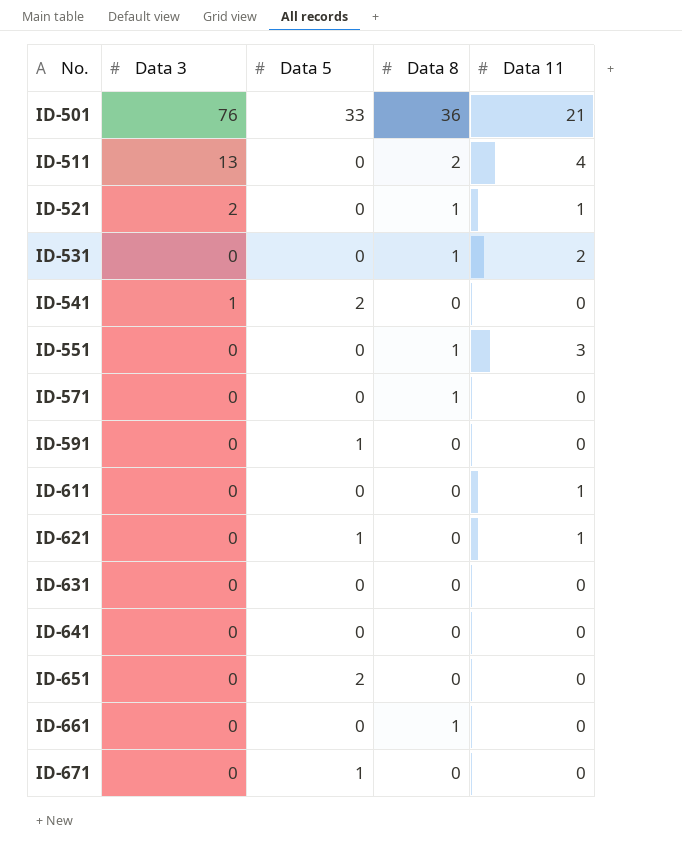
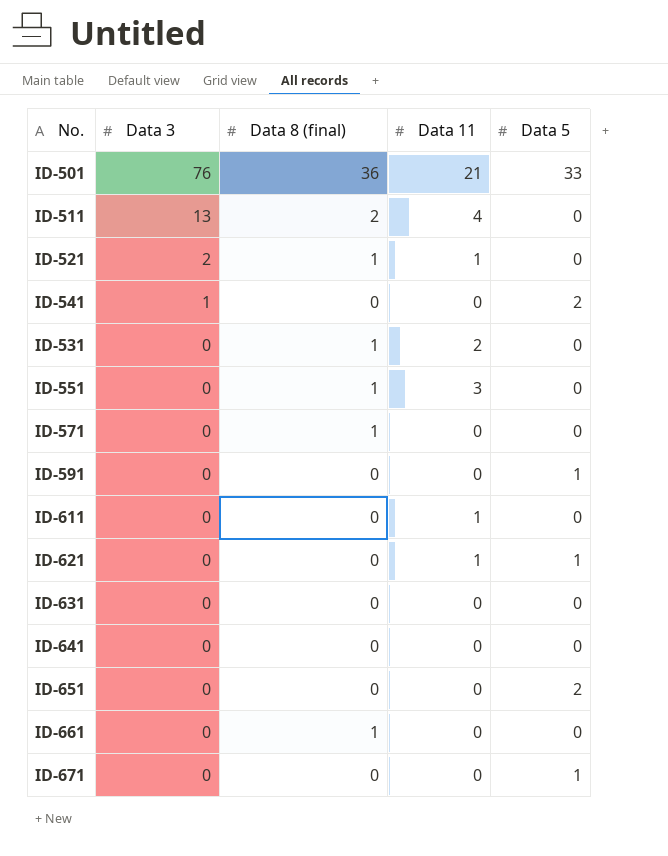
row order: No. ascending -> Data 3 descending
column name: Data 8 -> Data 8 (final)
column Data 5 | position: 3 -> 5

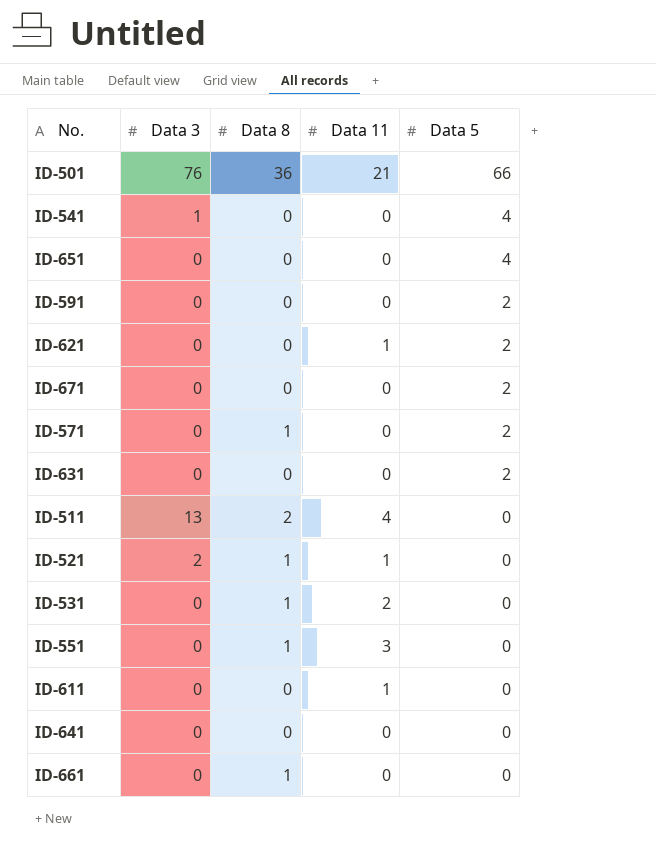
row order: Data 3 descending -> Data 5 descending
column name: Data 8 (final) -> Data 8
ID-501 | Data 5: 33 -> 66
ID-541 | Data 5: 2 -> 4
ID-651 | Data 5: 2 -> 4
ID-591 | Data 5: 1 -> 2
ID-621 | Data 5: 1 -> 2
ID-671 | Data 5: 1 -> 2
ID-571 | Data 5: 0 -> 2
ID-631 | Data 5: 0 -> 2

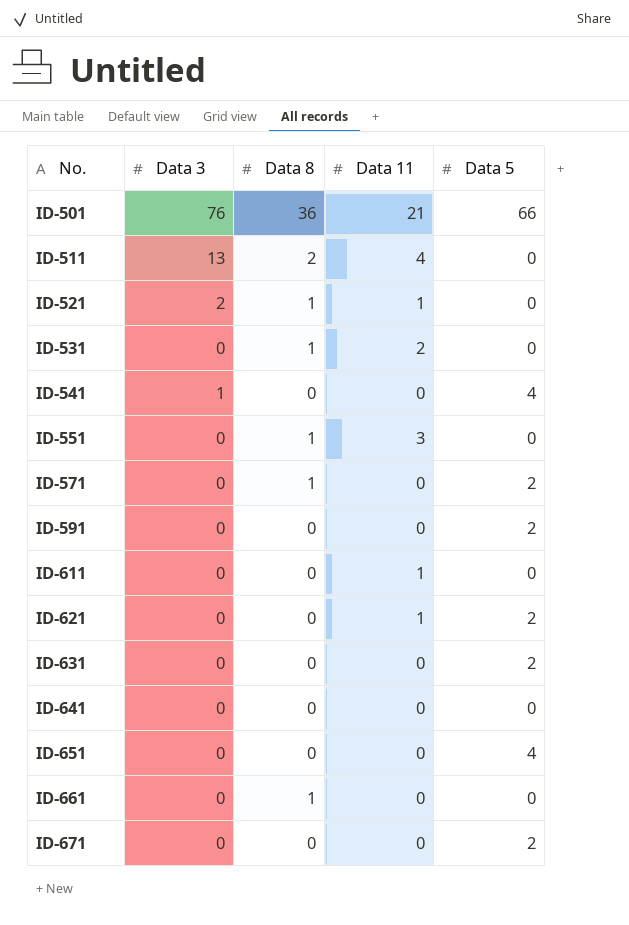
row order: Data 5 descending -> No. ascending

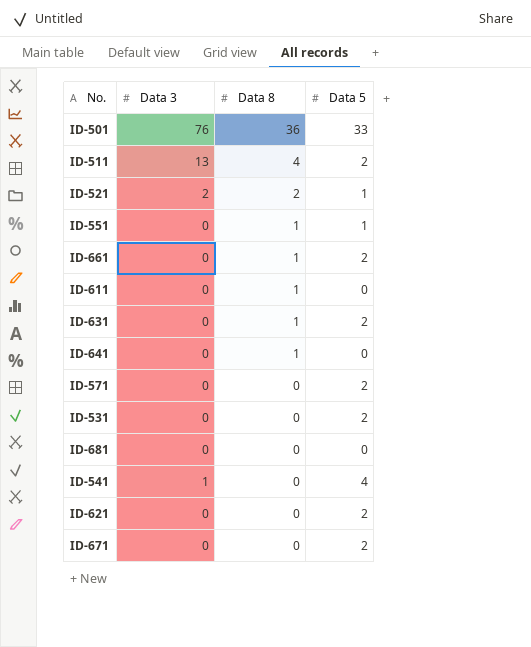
row order: No. ascending -> Data 8 descending
column Data 11 | position: 4 -> none
row ID-591: 0 | 0 | 0 | 2 -> none
row ID-651: 0 | 0 | 0 | 4 -> none
ID-501 | Data 5: 66 -> 33
ID-511 | Data 8: 2 -> 4
ID-511 | Data 5: 0 -> 2
ID-521 | Data 8: 1 -> 2
ID-521 | Data 5: 0 -> 1
ID-551 | Data 5: 0 -> 1
ID-661 | Data 5: 0 -> 2
ID-611 | Data 8: 0 -> 1
ID-631 | Data 8: 0 -> 1
ID-641 | Data 8: 0 -> 1
ID-571 | Data 8: 1 -> 0
ID-531 | Data 8: 1 -> 0
ID-531 | Data 5: 0 -> 2
row ID-681: none -> 0 | 0 | 0

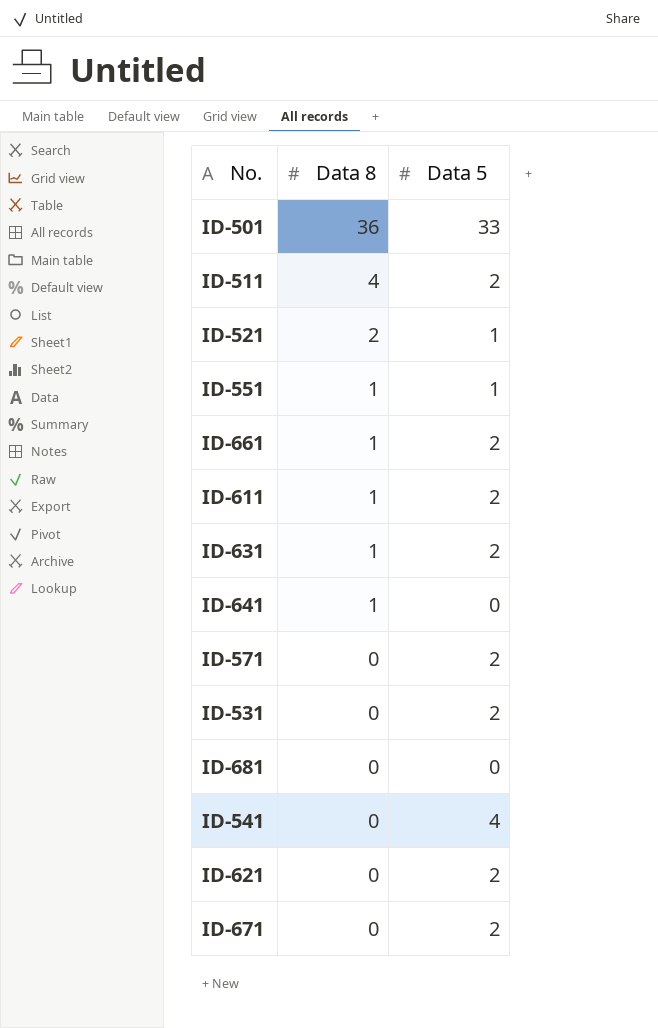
column Data 3 | position: 2 -> none
ID-611 | Data 5: 0 -> 2

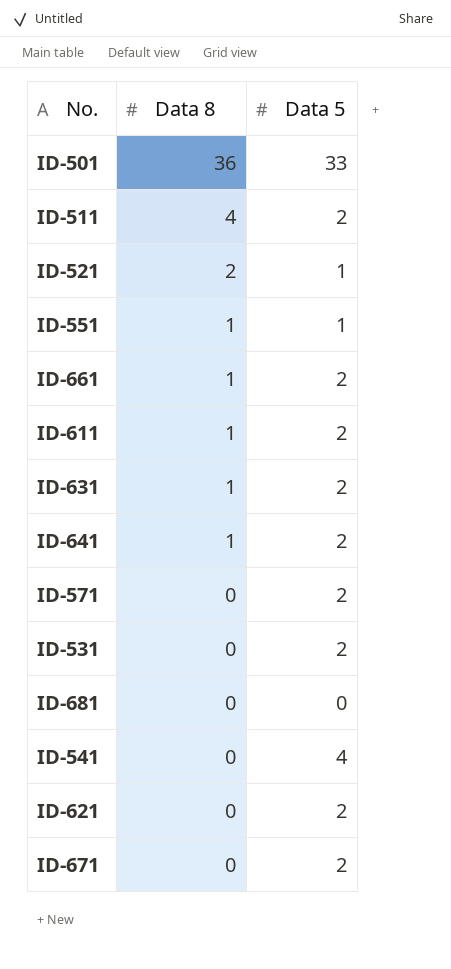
ID-641 | Data 5: 0 -> 2

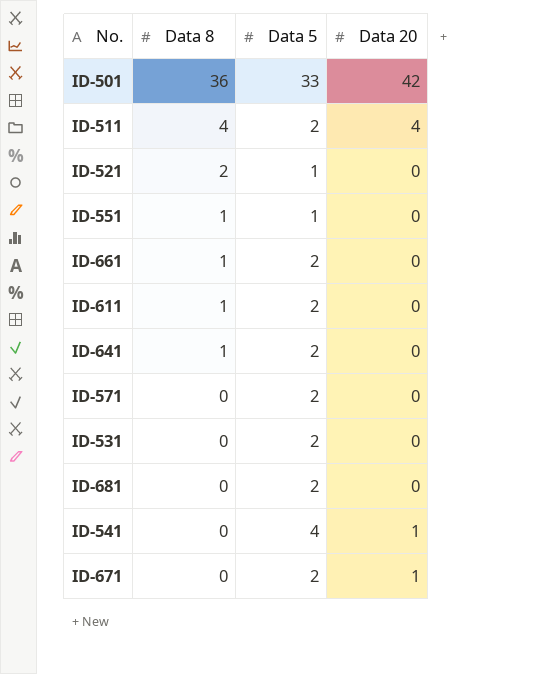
column Data 20 | position: none -> 4
row ID-631: 1 | 2 -> none
row ID-621: 0 | 2 -> none
ID-681 | Data 5: 0 -> 2

